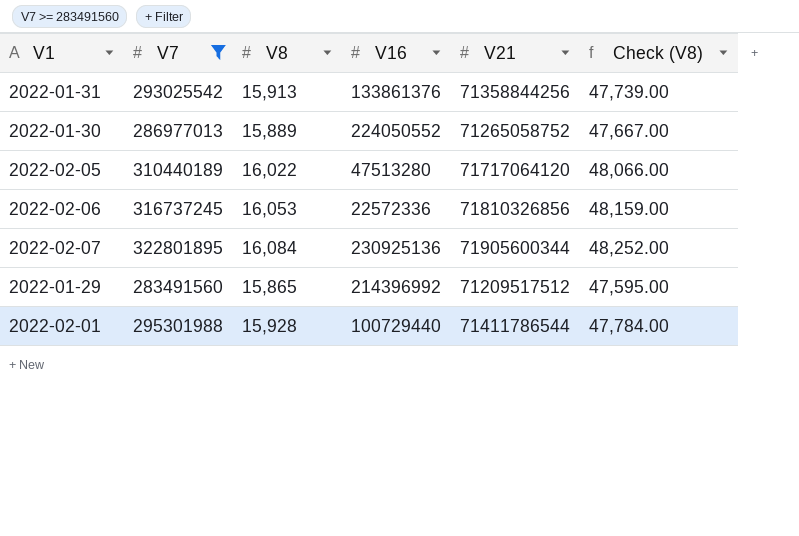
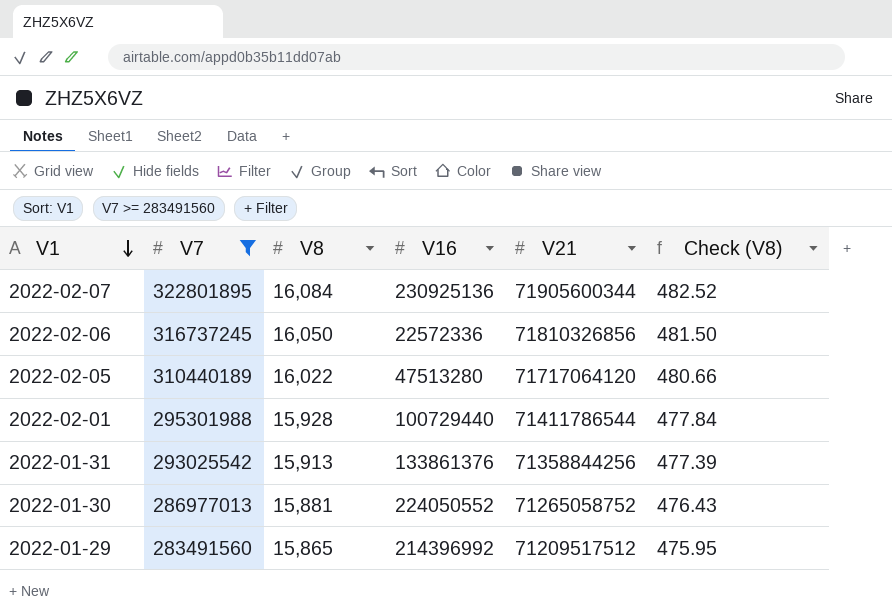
row order: none -> V1 descending
column Check (V8) | formula: [V8] * 3 -> [V8] * 0.03
2022-02-06 | V8: 16,053 -> 16,050
2022-01-30 | V8: 15,889 -> 15,881

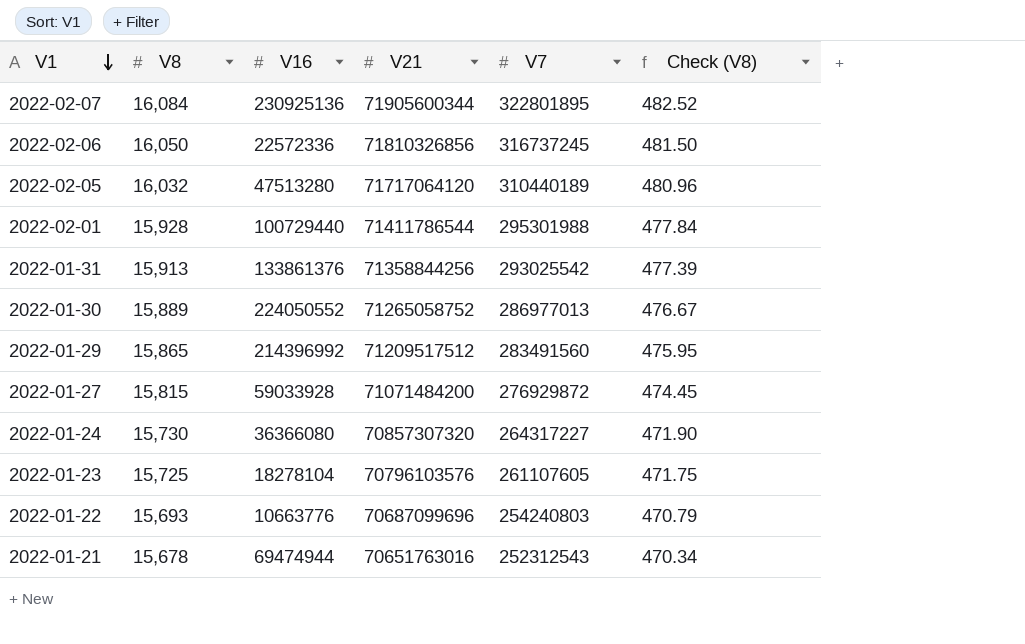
filter: V7 >= 283491560 -> none
column V7 | position: 2 -> 5
2022-02-05 | V8: 16,022 -> 16,032
2022-02-05 | Check (V8): 480.66 -> 480.96
2022-01-30 | V8: 15,881 -> 15,889
2022-01-30 | Check (V8): 476.43 -> 476.67

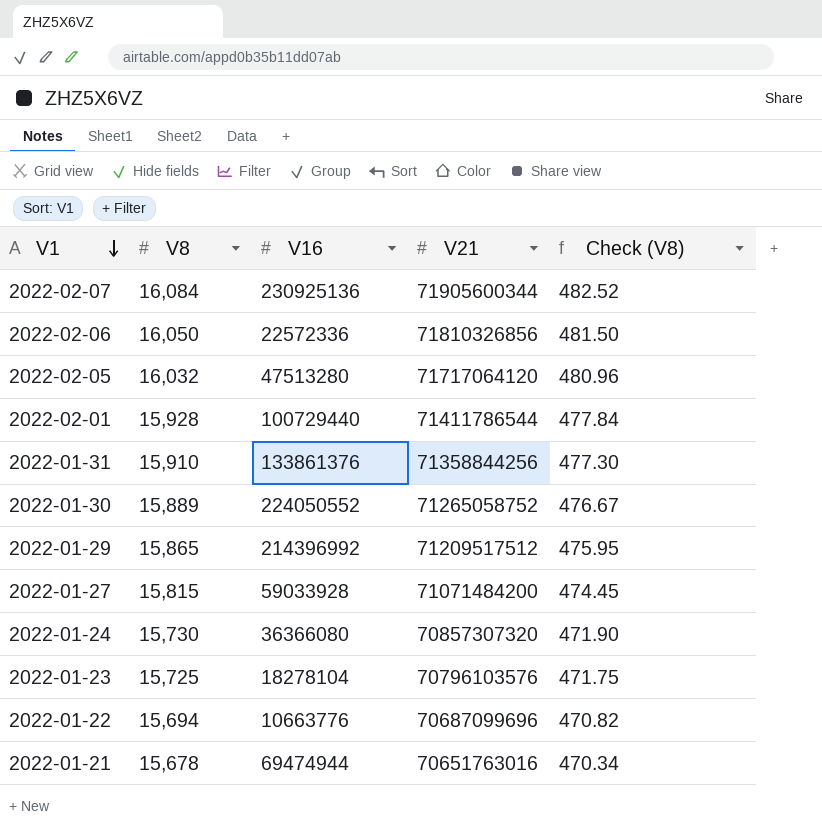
column V7 | position: 5 -> none
2022-01-31 | V8: 15,913 -> 15,910
2022-01-31 | Check (V8): 477.39 -> 477.30
2022-01-22 | V8: 15,693 -> 15,694
2022-01-22 | Check (V8): 470.79 -> 470.82

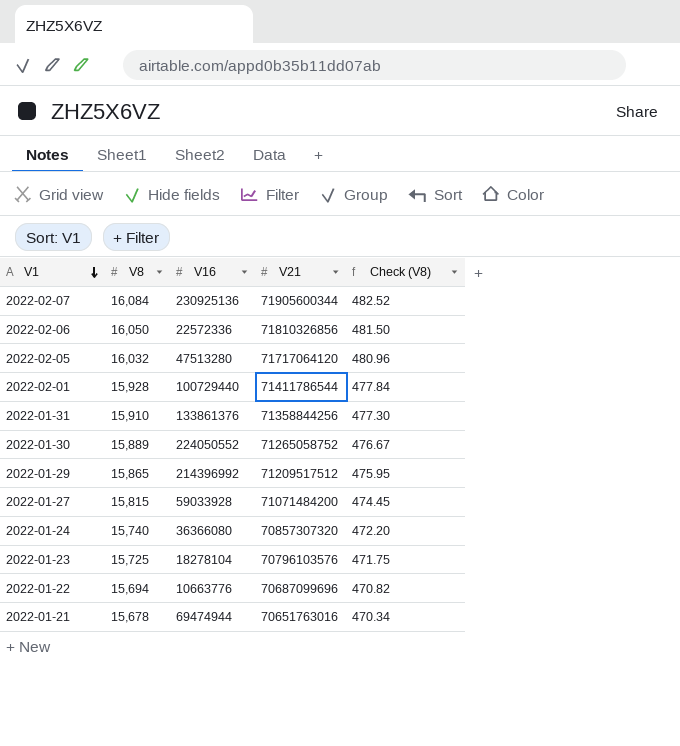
2022-01-24 | V8: 15,730 -> 15,740
2022-01-24 | Check (V8): 471.90 -> 472.20

